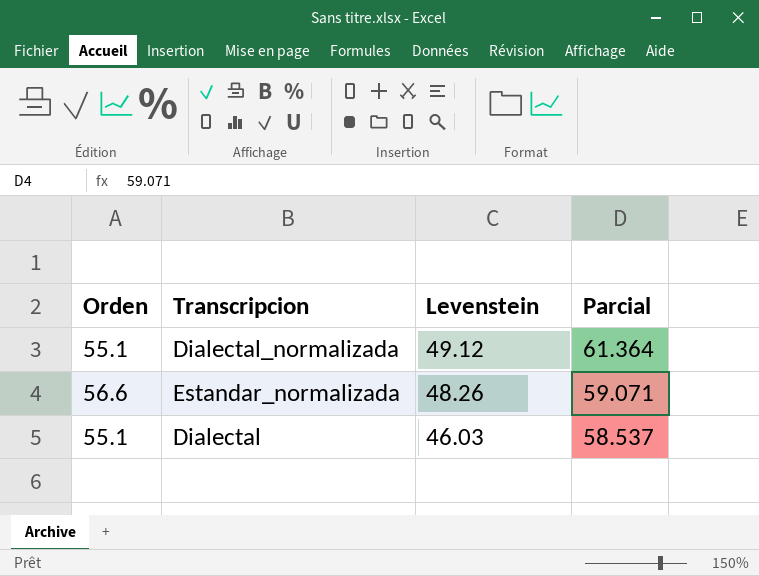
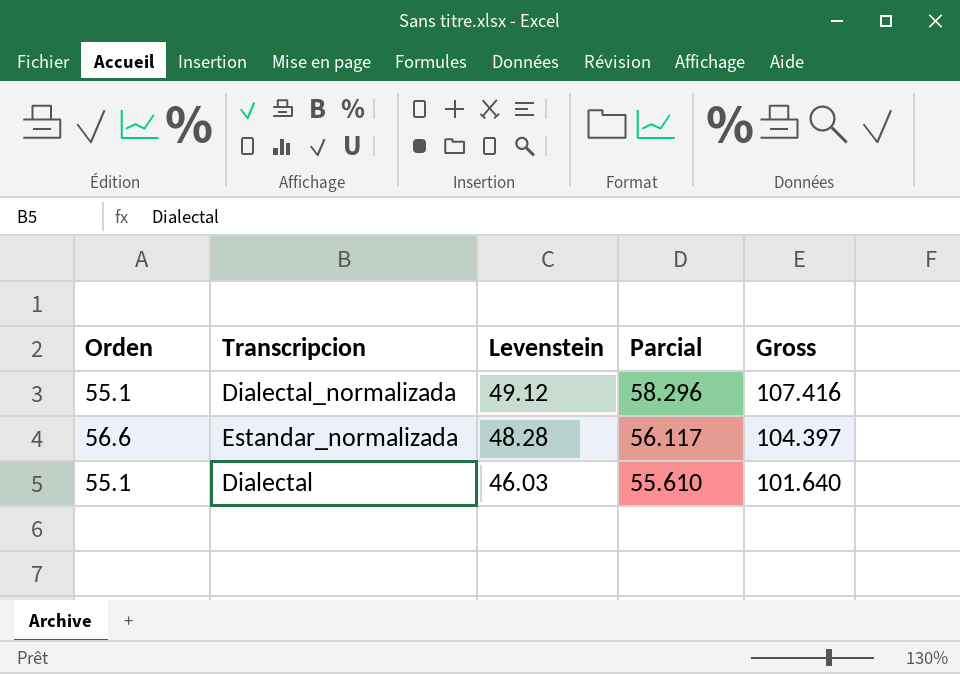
column Gross | formula: none -> [Levenstein] + [Parcial]
Dialectal_normalizada | Parcial: 61.364 -> 58.296
Estandar_normalizada | Levenstein: 48.26 -> 48.28
Estandar_normalizada | Parcial: 59.071 -> 56.117
Dialectal | Parcial: 58.537 -> 55.610

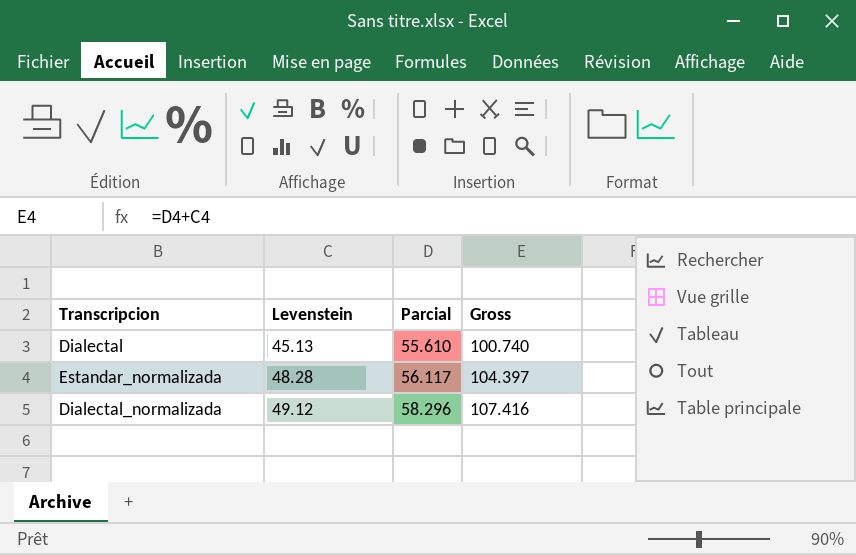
row order: Levenstein descending -> Levenstein ascending
column Orden | position: 1 -> none
Dialectal | Levenstein: 46.03 -> 45.13
Dialectal | Gross: 101.640 -> 100.740

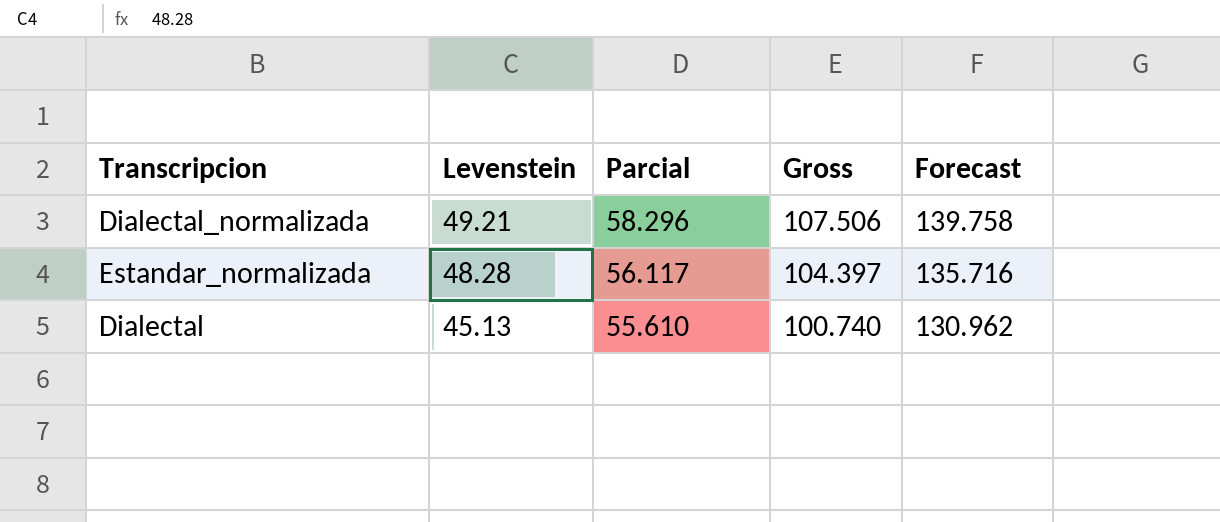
row order: Levenstein ascending -> Levenstein descending
column Forecast | formula: none -> [Gross] * 1.3
Dialectal_normalizada | Levenstein: 49.12 -> 49.21
Dialectal_normalizada | Gross: 107.416 -> 107.506

